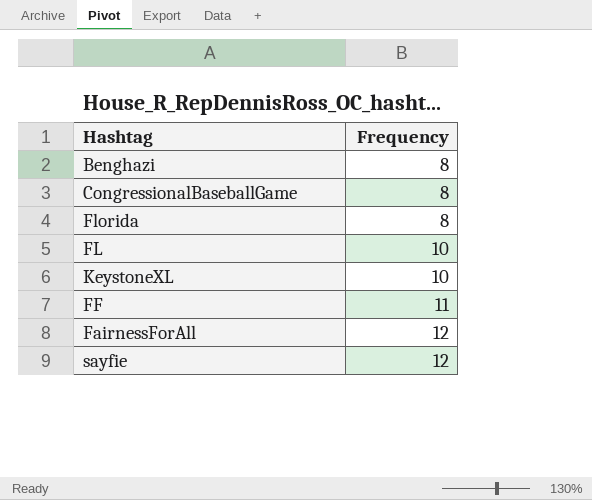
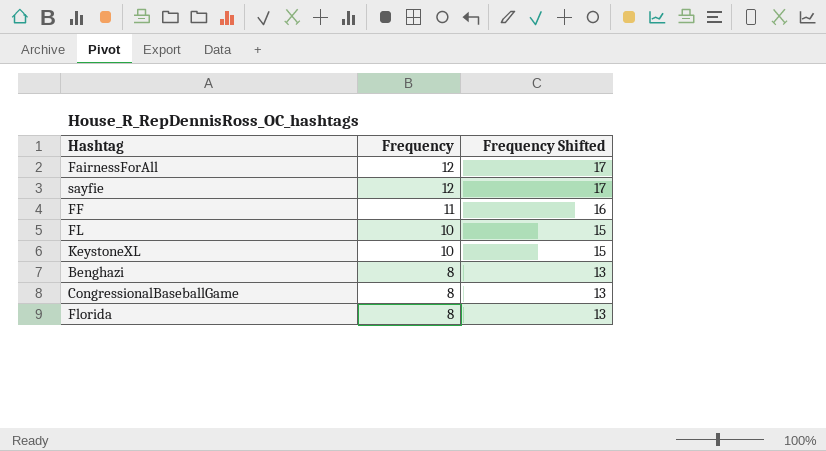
row order: Frequency ascending -> Frequency descending
column Frequency Shifted | formula: none -> [Frequency] + 5

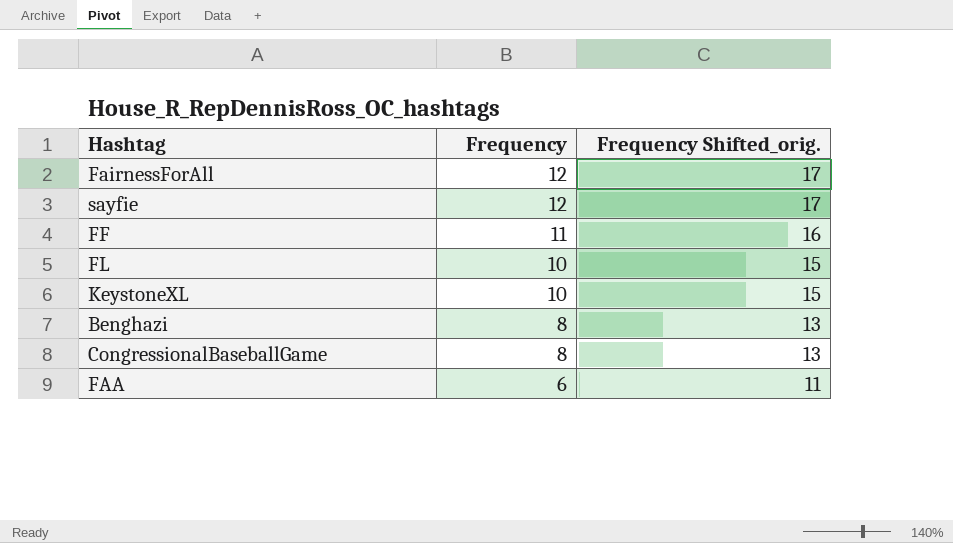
column name: Frequency Shifted -> Frequency Shifted_orig.
row Florida: 8 | 13 -> none
row FAA: none -> 6 | 11

